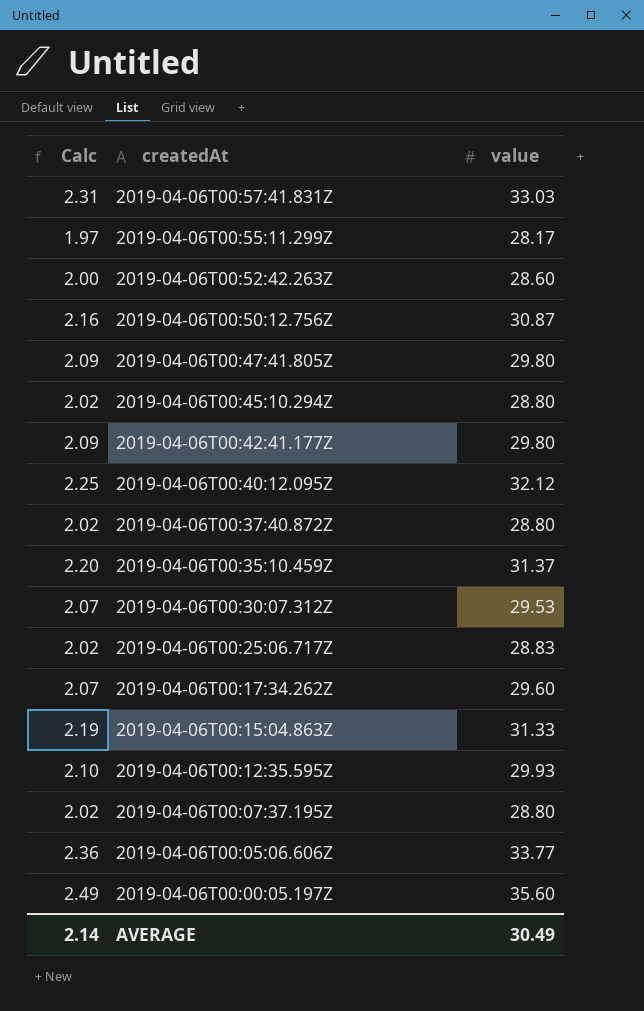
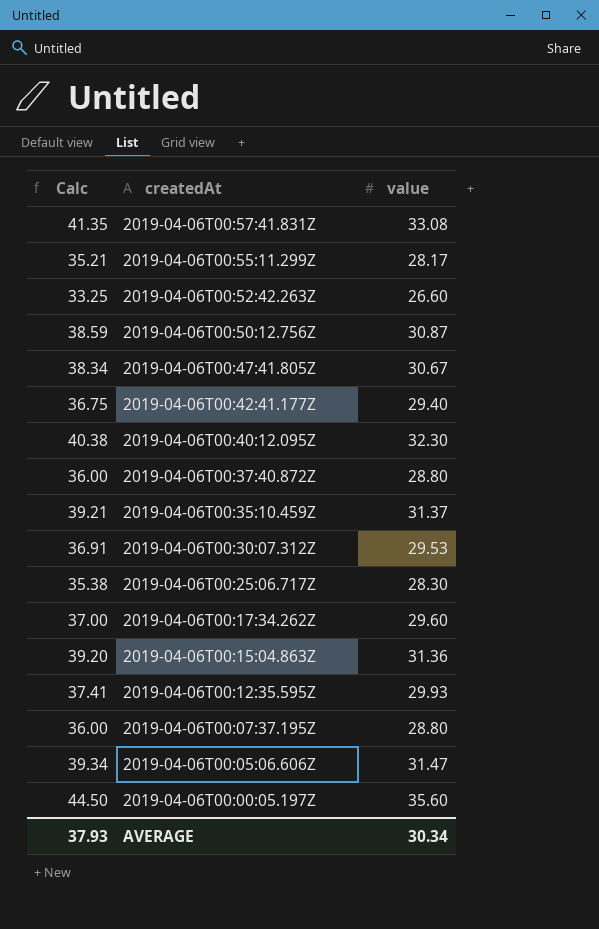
column Calc | formula: [value] * 0.07 -> [value] * 1.25
row 2019-04-06T00:45:10.294Z: 2.02 | 28.80 -> none
2019-04-06T00:57:41.831Z | value: 33.03 -> 33.08
2019-04-06T00:52:42.263Z | value: 28.60 -> 26.60
2019-04-06T00:47:41.805Z | value: 29.80 -> 30.67
2019-04-06T00:42:41.177Z | value: 29.80 -> 29.40
2019-04-06T00:40:12.095Z | value: 32.12 -> 32.30
2019-04-06T00:25:06.717Z | value: 28.83 -> 28.30
2019-04-06T00:15:04.863Z | value: 31.33 -> 31.36
2019-04-06T00:05:06.606Z | value: 33.77 -> 31.47
AVERAGE | Calc: 2.14 -> 37.93
AVERAGE | value: 30.49 -> 30.34

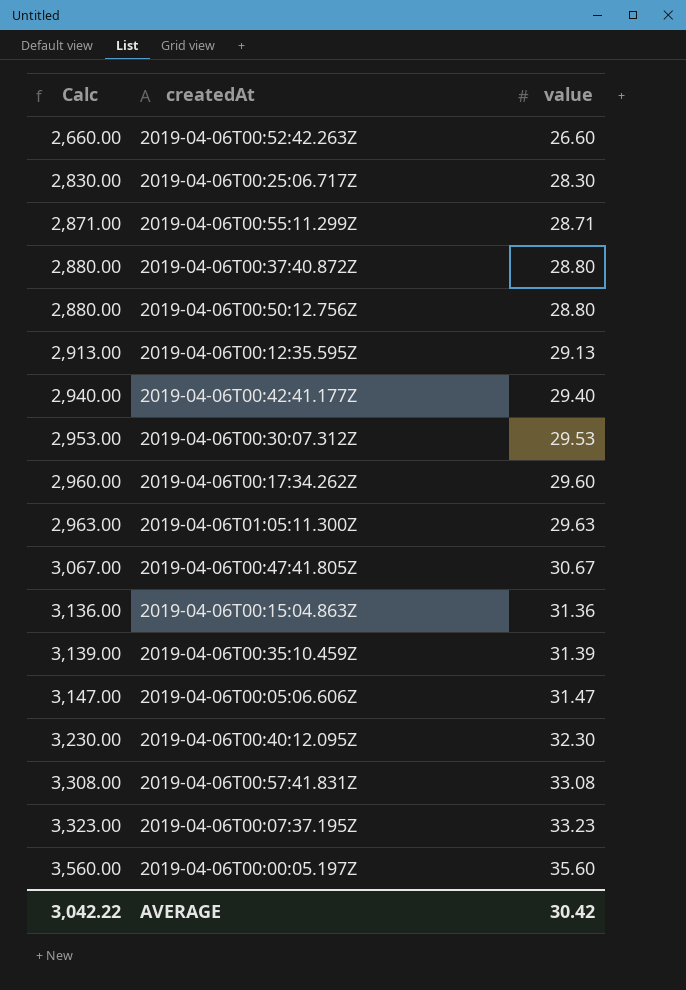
row order: createdAt descending -> Calc ascending
column Calc | formula: [value] * 1.25 -> [value] * 100
2019-04-06T00:55:11.299Z | value: 28.17 -> 28.71
2019-04-06T00:50:12.756Z | value: 30.87 -> 28.80
2019-04-06T00:12:35.595Z | value: 29.93 -> 29.13
row 2019-04-06T01:05:11.300Z: none -> 2,963.00 | 29.63
2019-04-06T00:35:10.459Z | value: 31.37 -> 31.39
2019-04-06T00:07:37.195Z | value: 28.80 -> 33.23
AVERAGE | Calc: 37.93 -> 3,042.22
AVERAGE | value: 30.34 -> 30.42

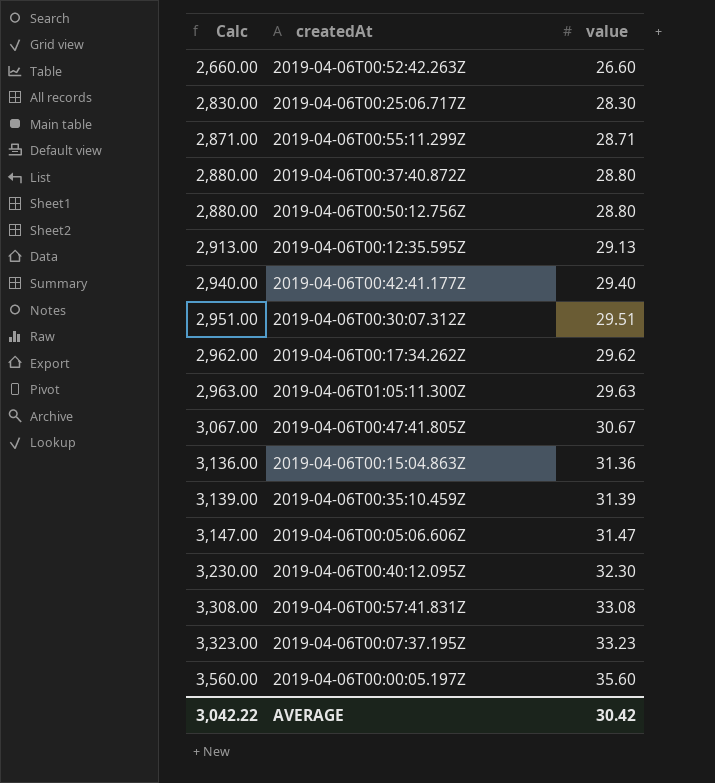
2019-04-06T00:30:07.312Z | Calc: 2,953.00 -> 2,951.00
2019-04-06T00:30:07.312Z | value: 29.53 -> 29.51
2019-04-06T00:17:34.262Z | Calc: 2,960.00 -> 2,962.00
2019-04-06T00:17:34.262Z | value: 29.60 -> 29.62

